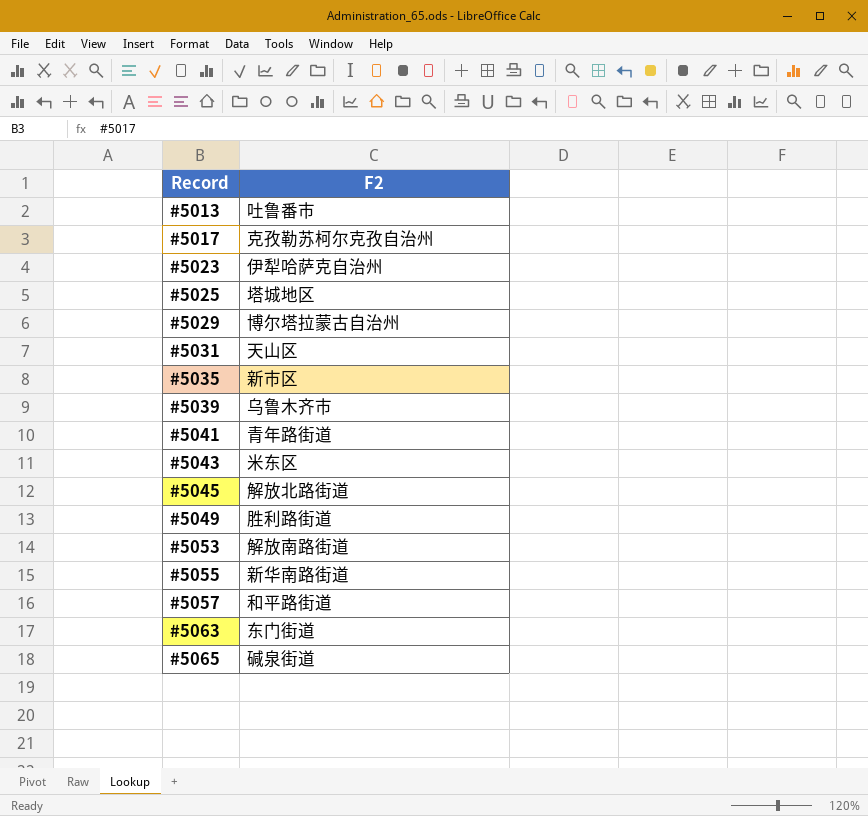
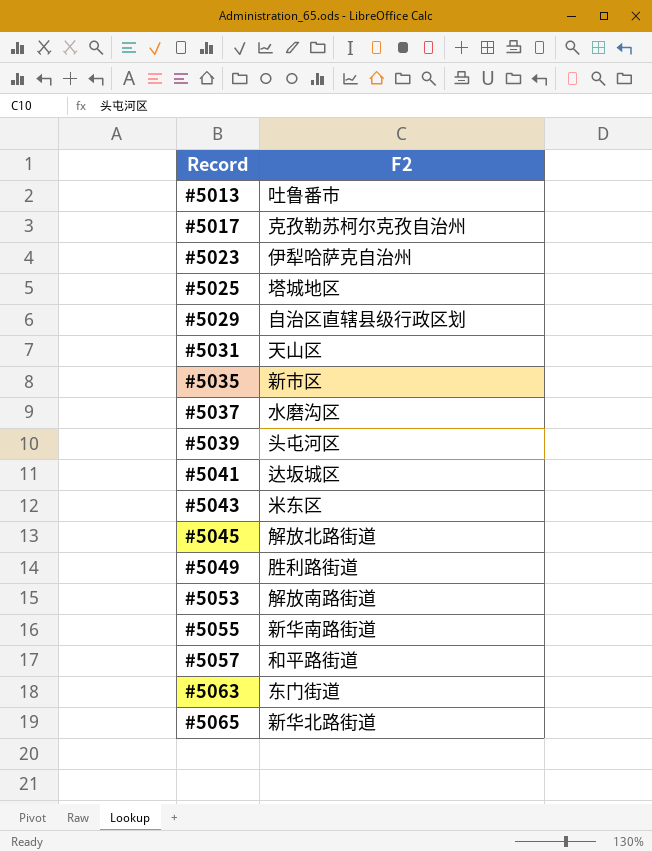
#5029 | F2: 博尔塔拉蒙古自治州 -> 自治区直辖县级行政区划
row #5037: none -> 水磨沟区
#5039 | F2: 乌鲁木齐市 -> 头屯河区
#5041 | F2: 青年路街道 -> 达坂城区
#5065 | F2: 碱泉街道 -> 新华北路街道

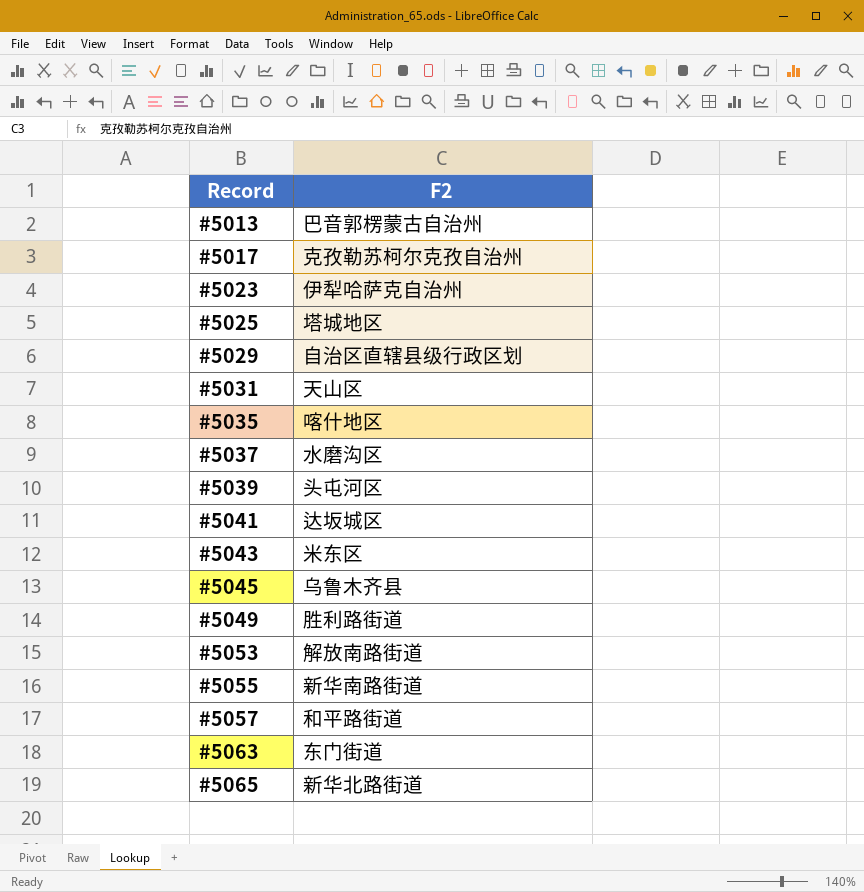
#5013 | F2: 吐鲁番市 -> 巴音郭楞蒙古自治州
#5035 | F2: 新市区 -> 喀什地区
#5045 | F2: 解放北路街道 -> 乌鲁木齐县

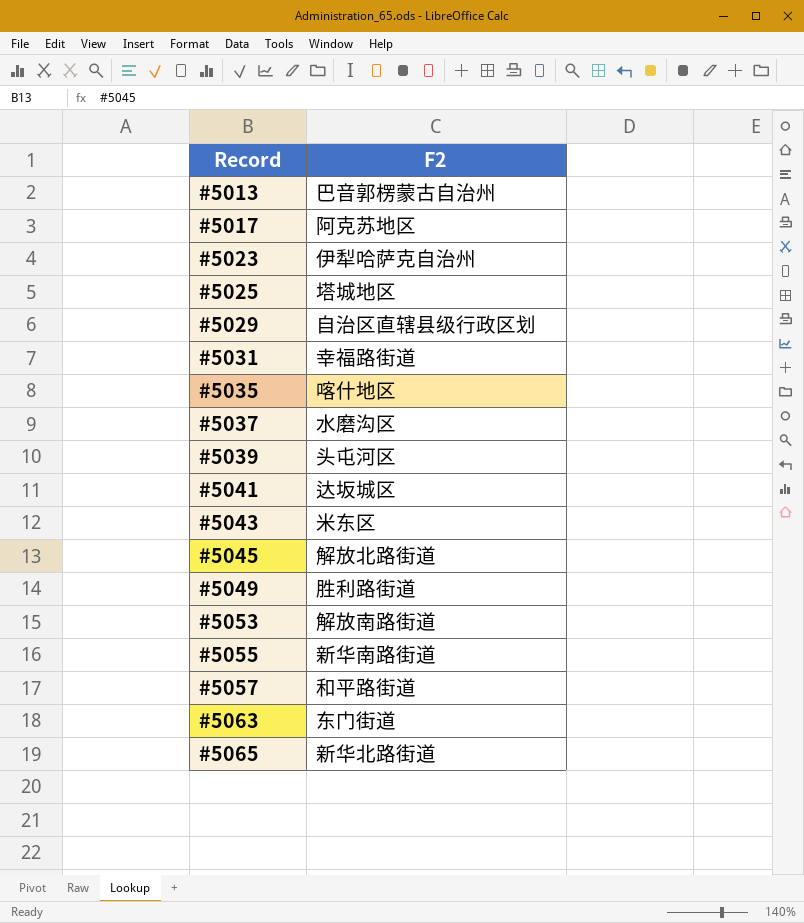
#5017 | F2: 克孜勒苏柯尔克孜自治州 -> 阿克苏地区
#5031 | F2: 天山区 -> 幸福路街道
#5045 | F2: 乌鲁木齐县 -> 解放北路街道

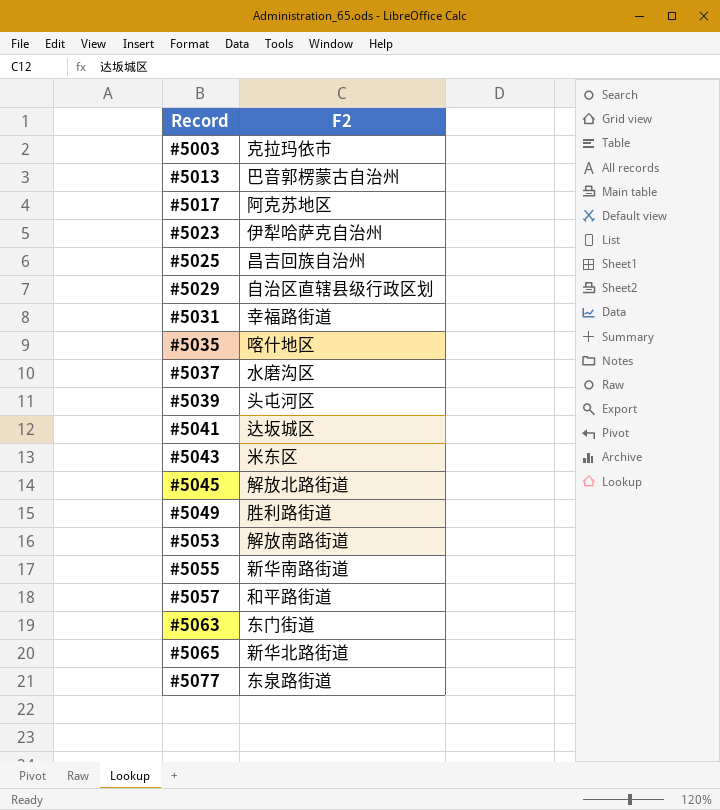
row #5003: none -> 克拉玛依市
#5025 | F2: 塔城地区 -> 昌吉回族自治州
row #5077: none -> 东泉路街道

